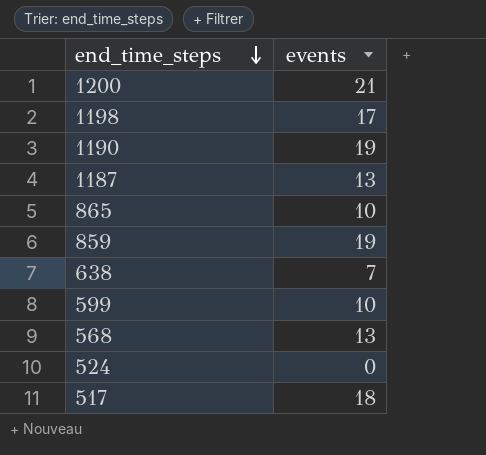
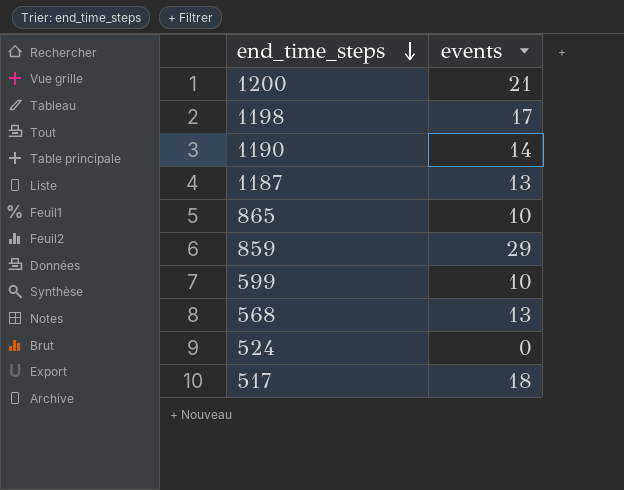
row 638: 7 -> none
1190 | events: 19 -> 14
859 | events: 19 -> 29

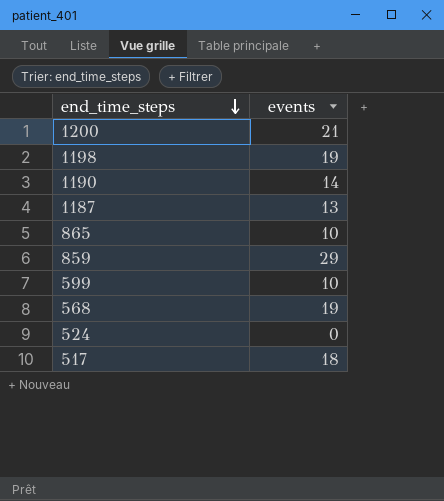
1198 | events: 17 -> 19
568 | events: 13 -> 19

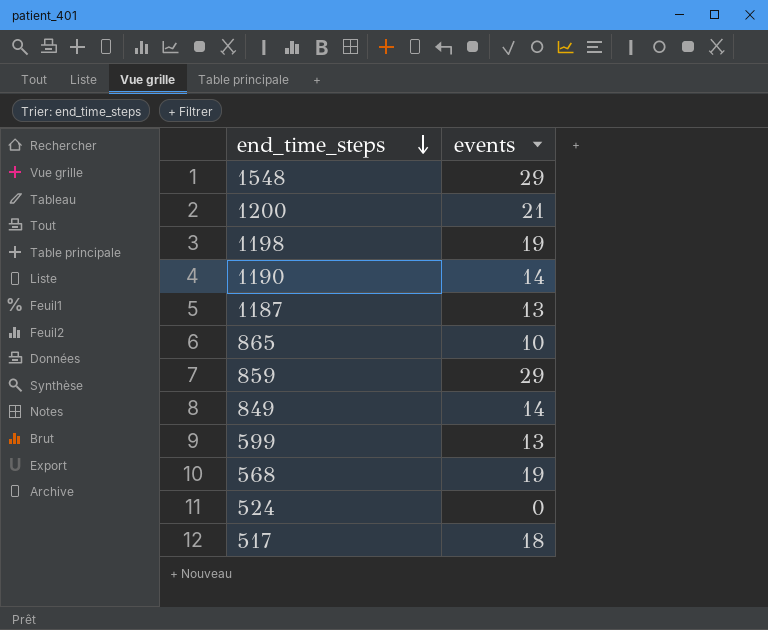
row 1548: none -> 29
row 849: none -> 14
599 | events: 10 -> 13

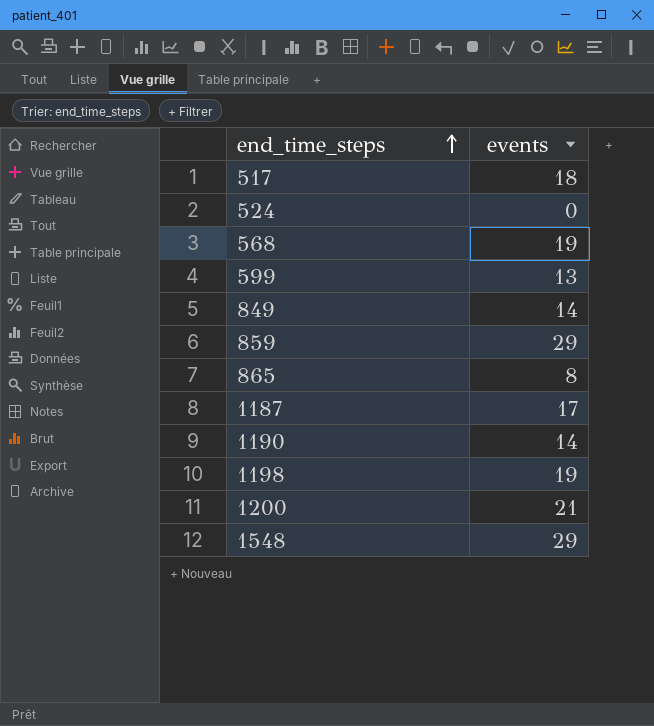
row order: end_time_steps descending -> end_time_steps ascending
865 | events: 10 -> 8
1187 | events: 13 -> 17

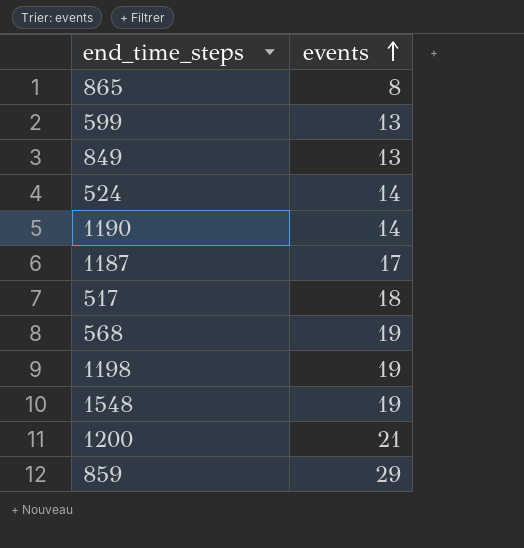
row order: end_time_steps ascending -> events ascending
849 | events: 14 -> 13
524 | events: 0 -> 14
1548 | events: 29 -> 19

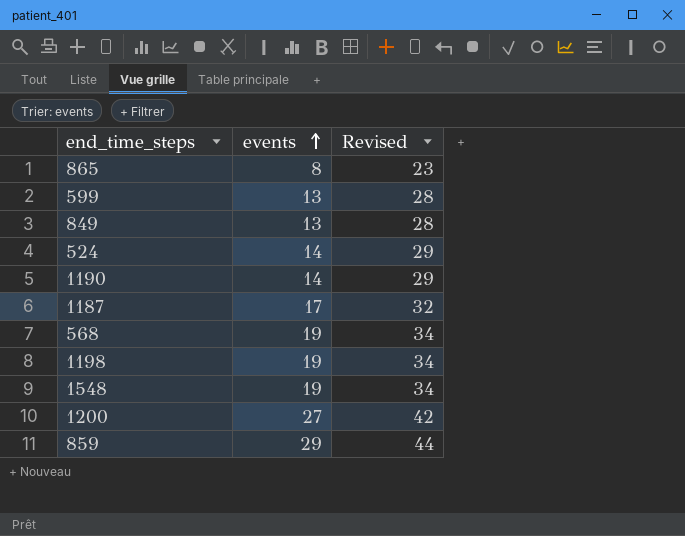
column Revised | formula: none -> [events] + 15
row 517: 18 -> none
1200 | events: 21 -> 27

